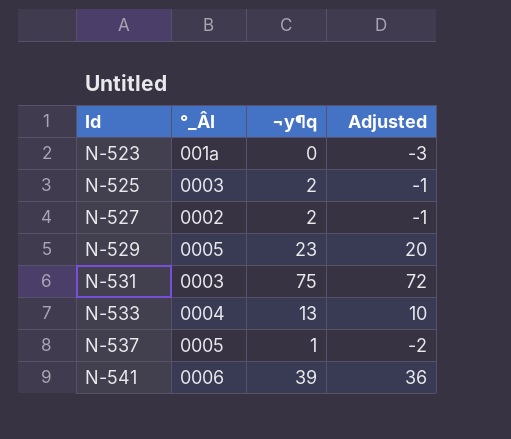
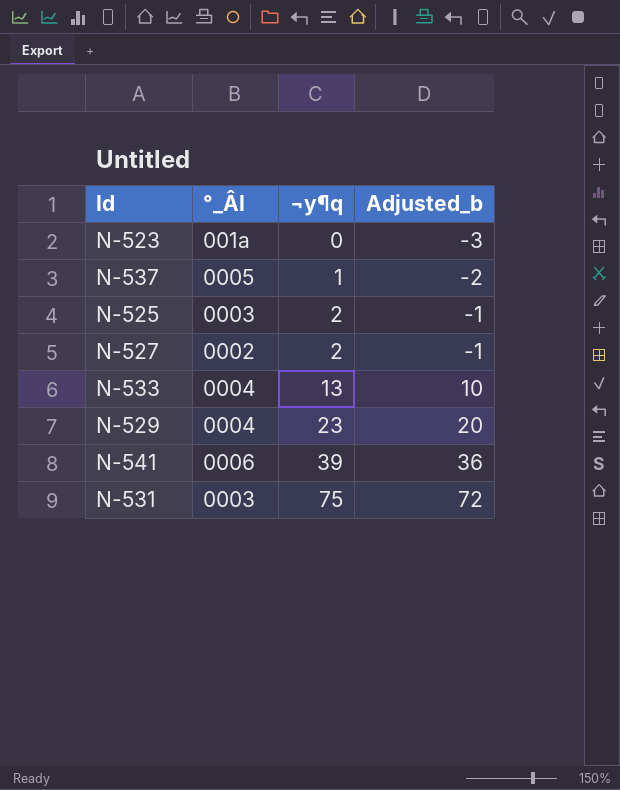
row order: Id ascending -> ¬y¶q ascending
column name: Adjusted -> Adjusted_b
N-529 | °_ÂI: 0005 -> 0004

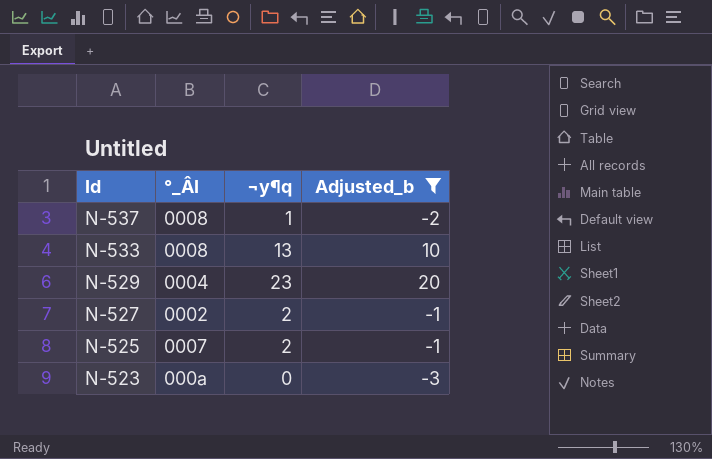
filter: none -> Adjusted_b <= 20
row order: ¬y¶q ascending -> Id descending
N-537 | °_ÂI: 0005 -> 0008
N-533 | °_ÂI: 0004 -> 0008
N-525 | °_ÂI: 0003 -> 0007
N-523 | °_ÂI: 001a -> 000a

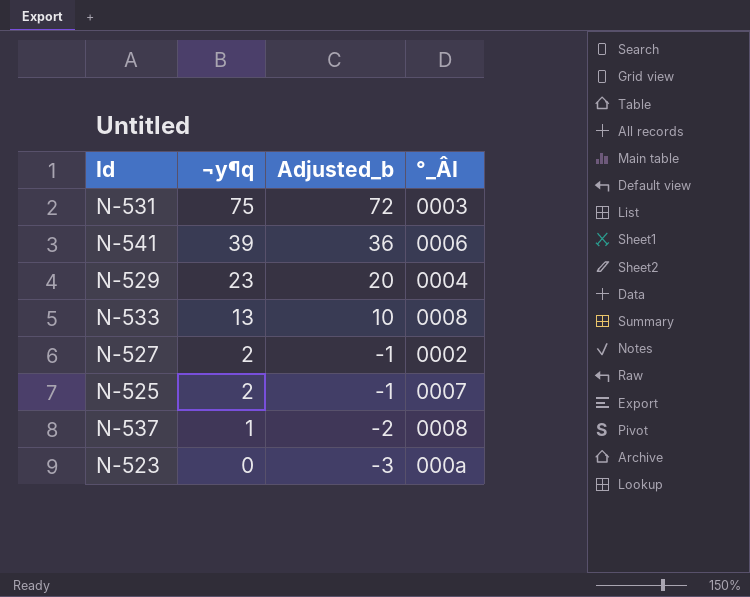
filter: Adjusted_b <= 20 -> none
row order: Id descending -> ¬y¶q descending
column °_ÂI | position: 2 -> 4

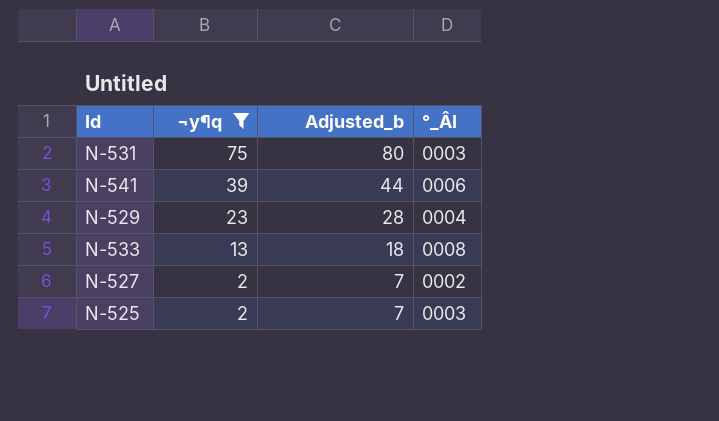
filter: none -> ¬y¶q >= 2
column Adjusted_b | formula: [¬y¶q] - 3 -> [¬y¶q] + 5
N-525 | °_ÂI: 0007 -> 0003

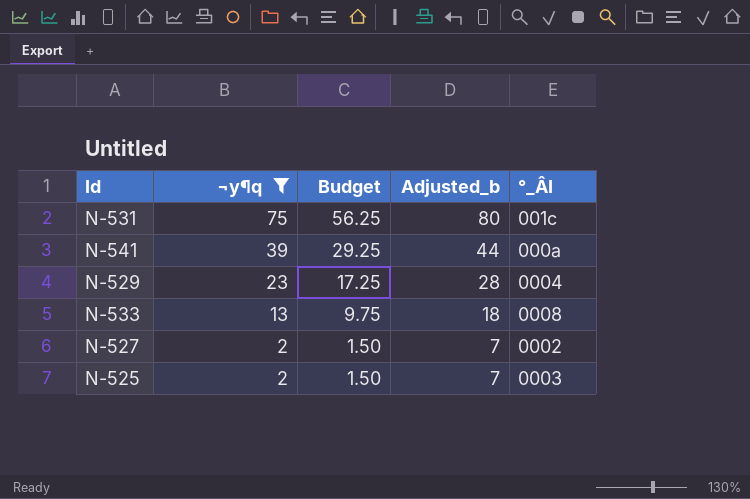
column Budget | formula: none -> [¬y¶q] * 0.75
N-531 | °_ÂI: 0003 -> 001c
N-541 | °_ÂI: 0006 -> 000a

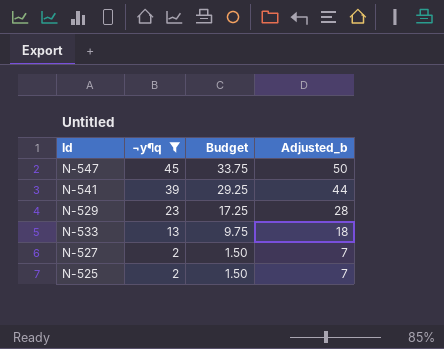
column °_ÂI | position: 5 -> none
row N-531: 75 | 56.25 | 80 | 001c -> none
row N-547: none -> 45 | 33.75 | 50

